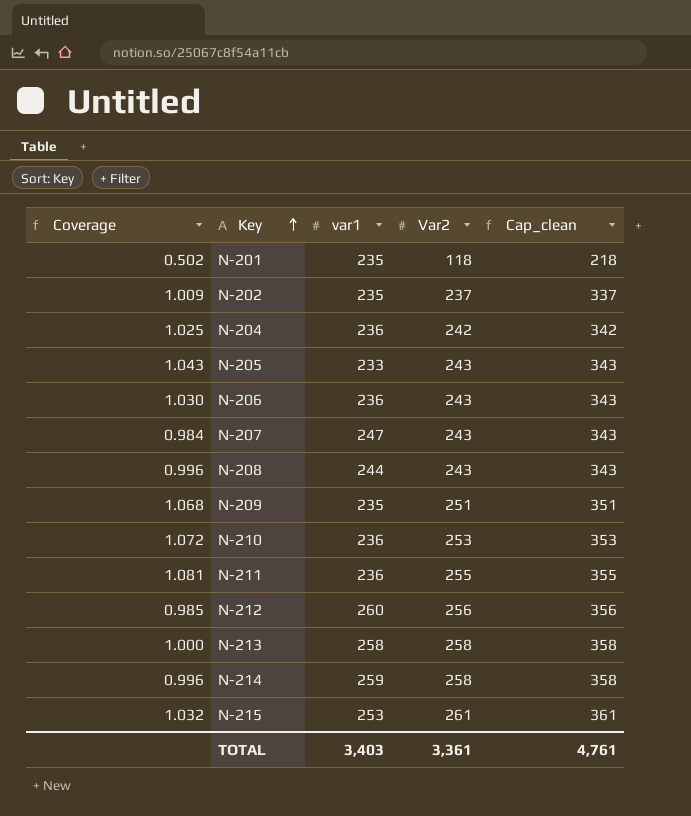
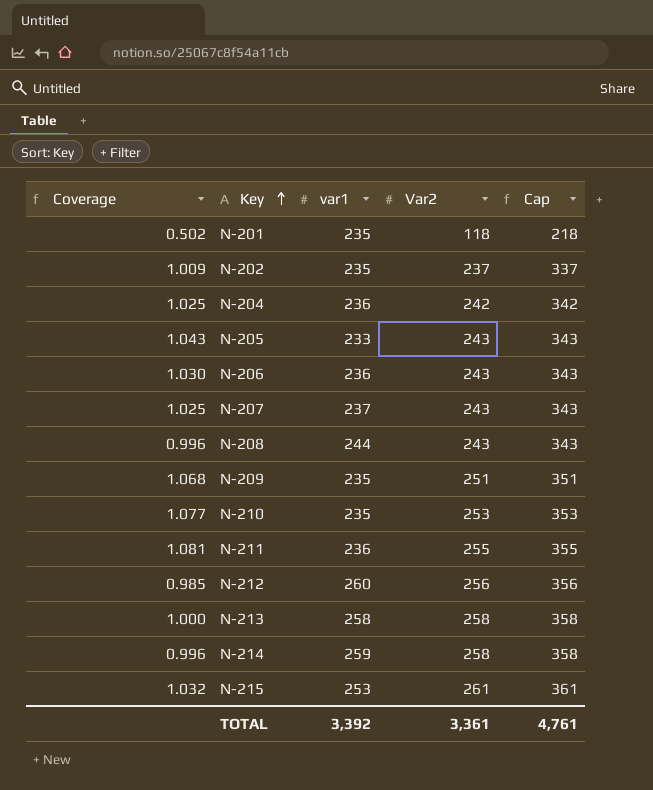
column name: Cap_clean -> Cap
N-207 | Coverage: 0.984 -> 1.025
N-207 | var1: 247 -> 237
N-210 | Coverage: 1.072 -> 1.077
N-210 | var1: 236 -> 235
TOTAL | var1: 3,403 -> 3,392

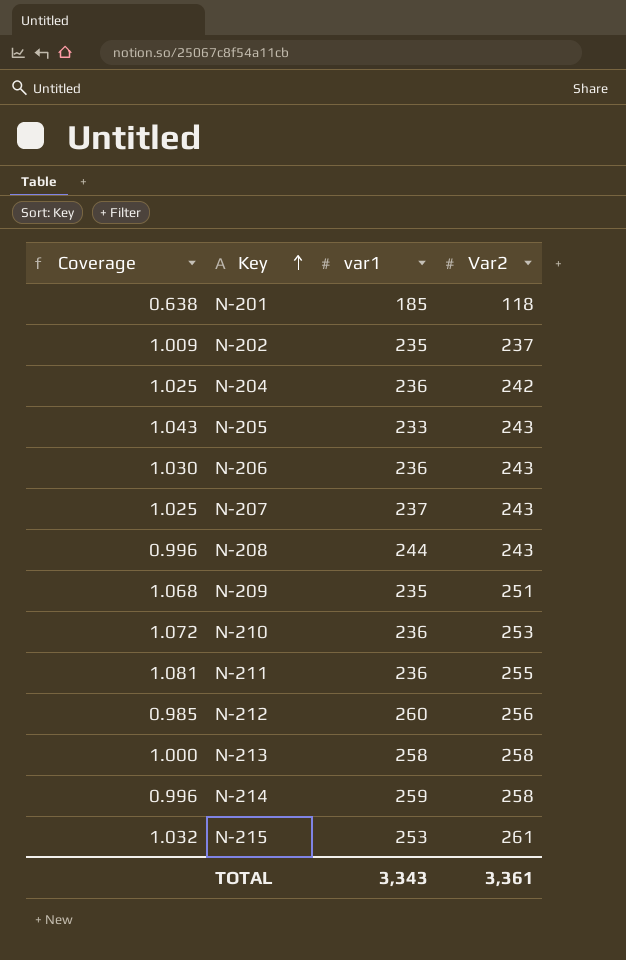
column Cap | formula: [Var2] + 100 -> none
N-201 | Coverage: 0.502 -> 0.638
N-201 | var1: 235 -> 185
N-210 | Coverage: 1.077 -> 1.072
N-210 | var1: 235 -> 236
TOTAL | var1: 3,392 -> 3,343

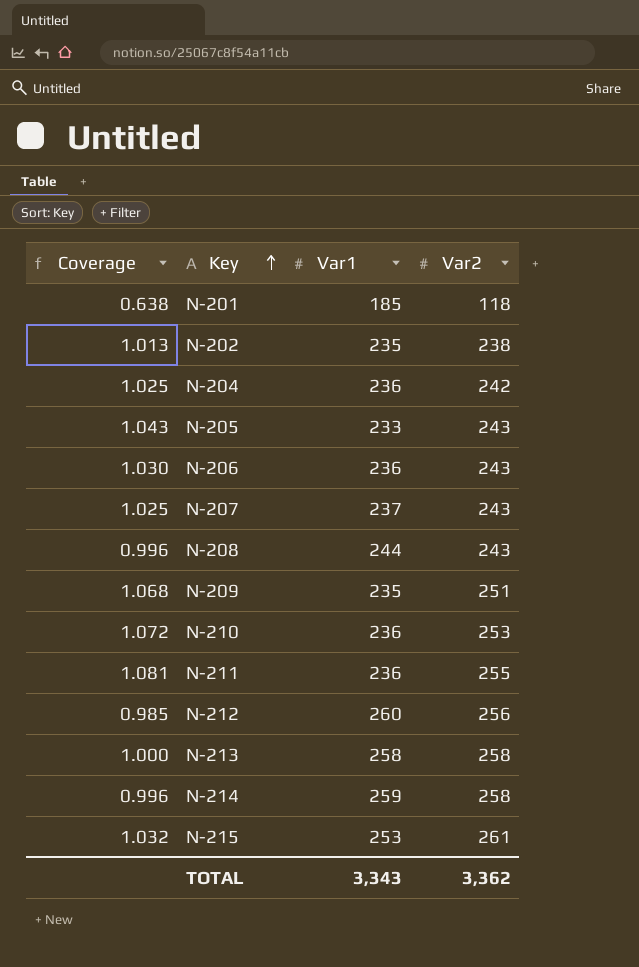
column name: var1 -> Var1
N-202 | Coverage: 1.009 -> 1.013
N-202 | Var2: 237 -> 238
TOTAL | Var2: 3,361 -> 3,362

